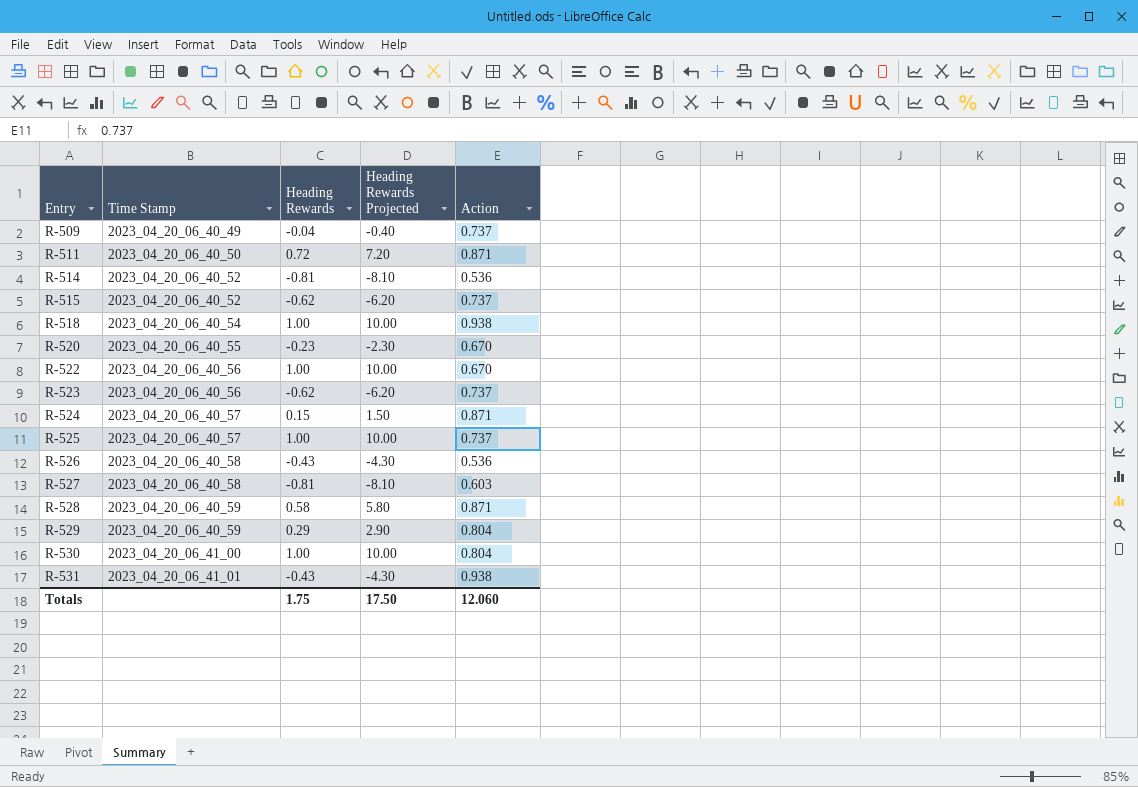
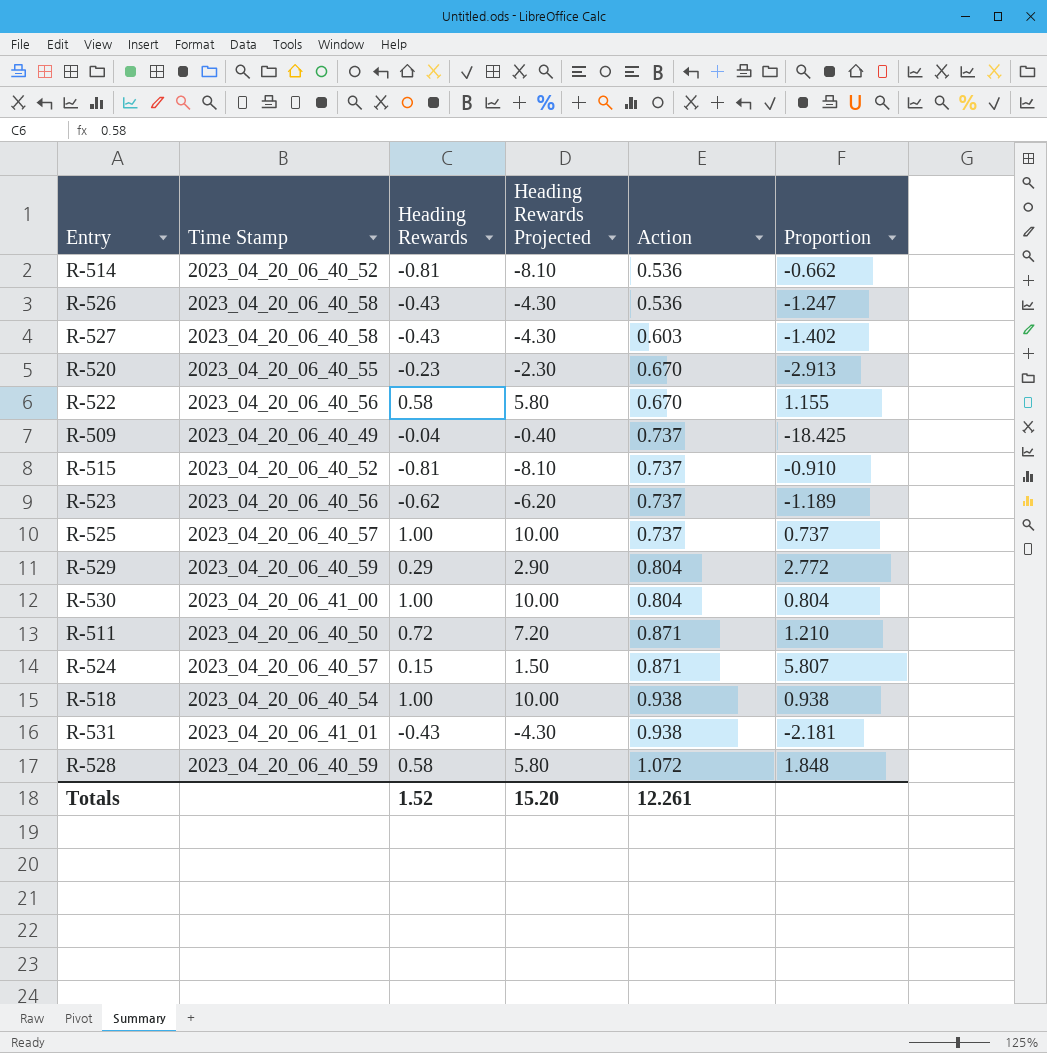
row order: Entry ascending -> Action ascending
column Proportion | formula: none -> [Action] / [Heading Rewards]
R-527 | Heading Rewards: -0.81 -> -0.43
R-527 | Heading Rewards Projected: -8.10 -> -4.30
R-522 | Heading Rewards: 1.00 -> 0.58
R-522 | Heading Rewards Projected: 10.00 -> 5.80
R-515 | Heading Rewards: -0.62 -> -0.81
R-515 | Heading Rewards Projected: -6.20 -> -8.10
R-528 | Action: 0.871 -> 1.072
Totals | Heading Rewards: 1.75 -> 1.52
Totals | Heading Rewards Projected: 17.50 -> 15.20
Totals | Action: 12.060 -> 12.261

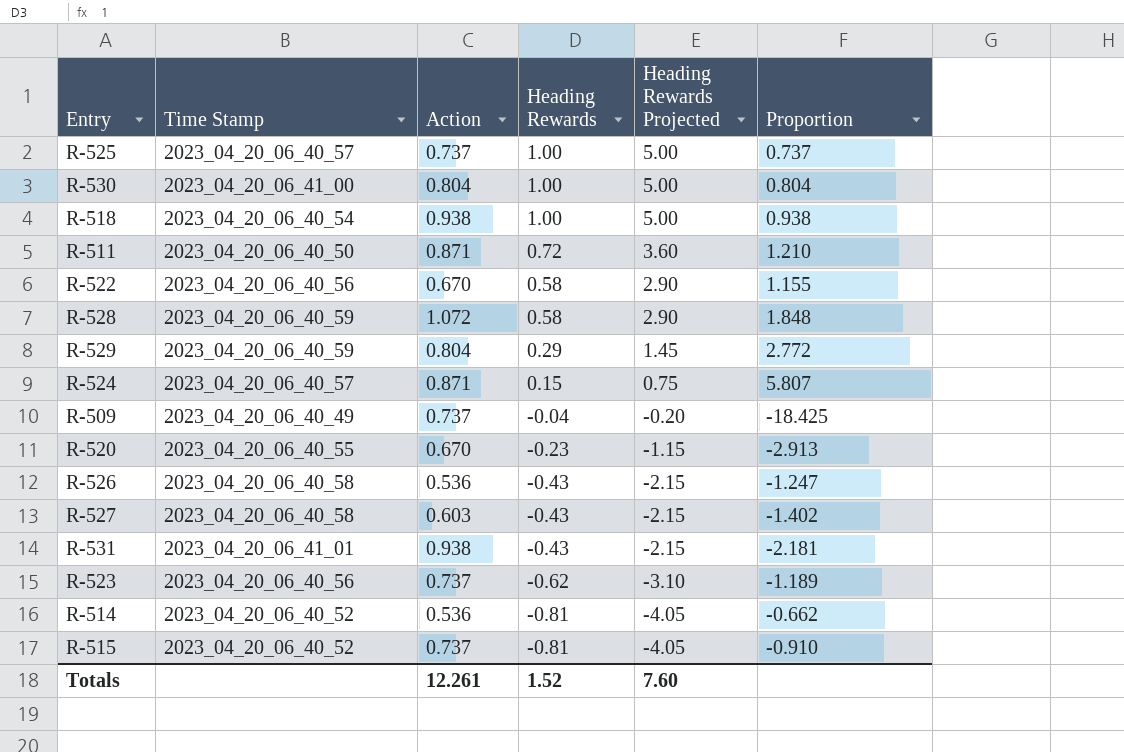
row order: Action ascending -> Heading Rewards descending
column Action | position: 5 -> 3
column Heading Rewards Projected | formula: [Heading Rewards] * 10 -> [Heading Rewards] * 5
Totals | Heading Rewards Projected: 15.20 -> 7.60

